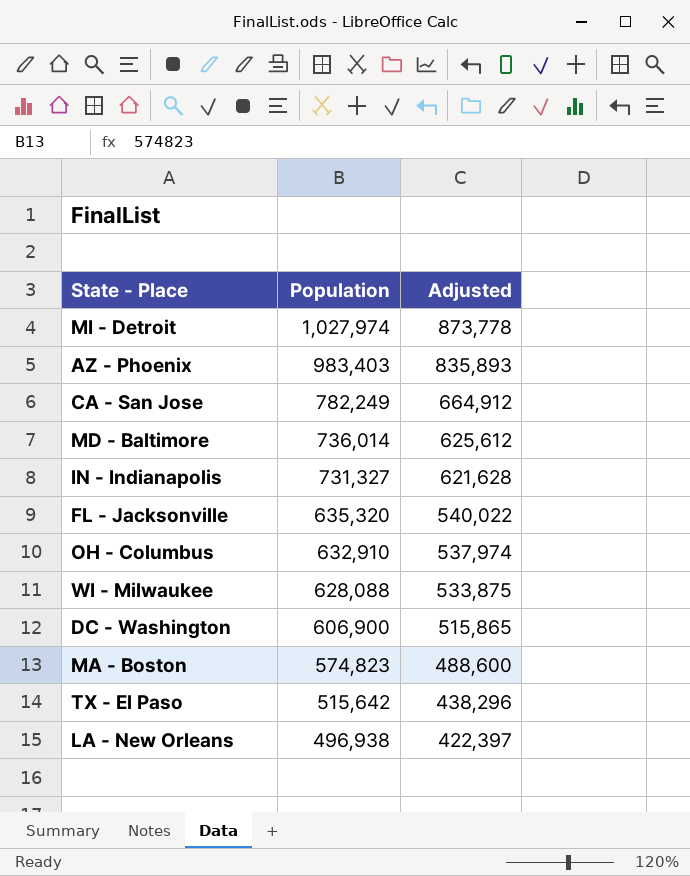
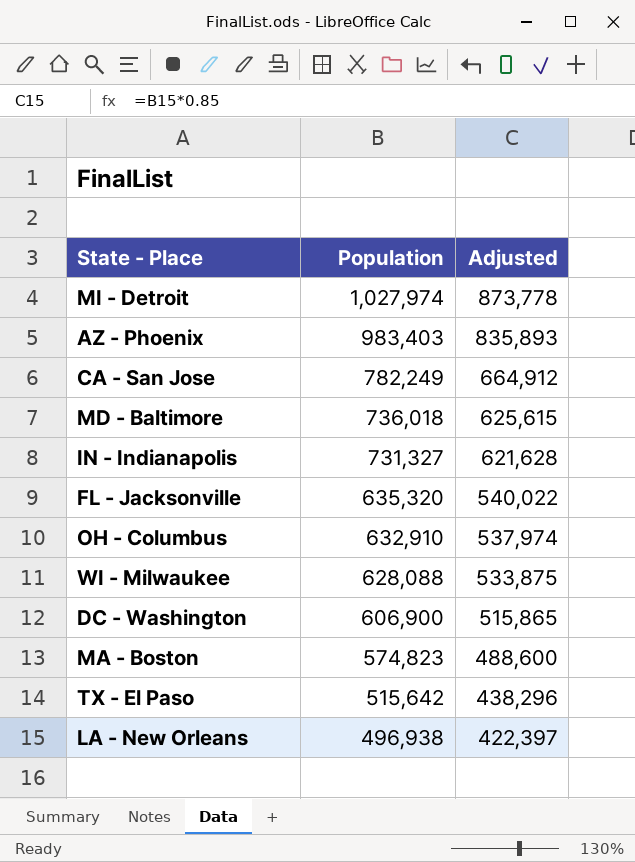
MD - Baltimore | Population: 736,014 -> 736,018
MD - Baltimore | Adjusted: 625,612 -> 625,615

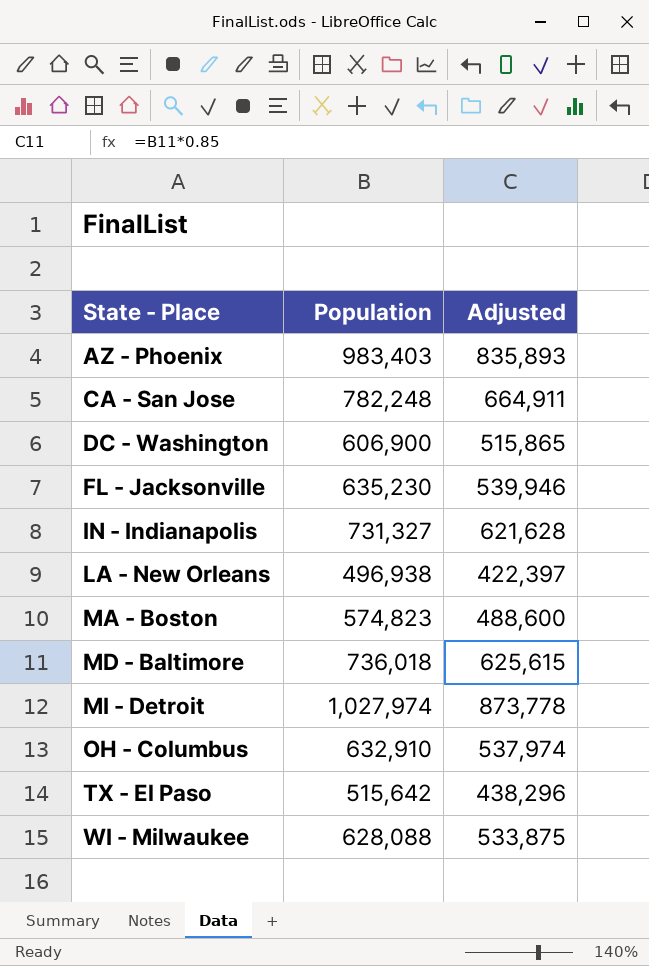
row order: Population descending -> State - Place ascending
CA - San Jose | Population: 782,249 -> 782,248
CA - San Jose | Adjusted: 664,912 -> 664,911
FL - Jacksonville | Population: 635,320 -> 635,230
FL - Jacksonville | Adjusted: 540,022 -> 539,946

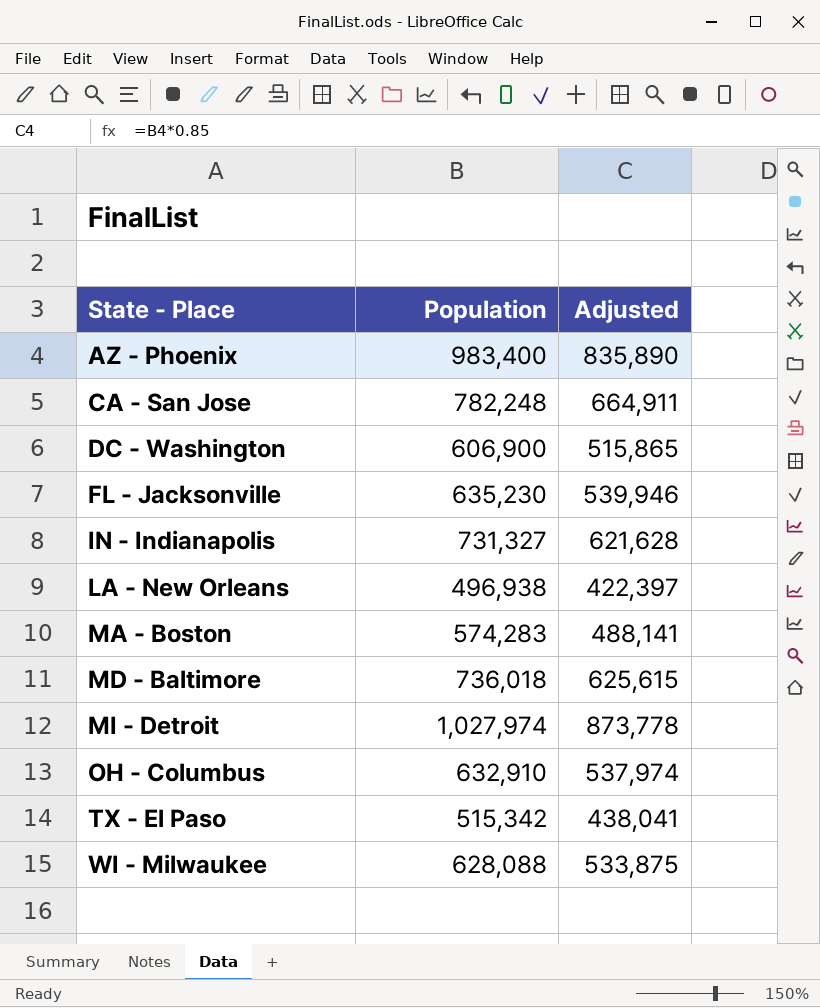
AZ - Phoenix | Population: 983,403 -> 983,400
AZ - Phoenix | Adjusted: 835,893 -> 835,890
MA - Boston | Population: 574,823 -> 574,283
MA - Boston | Adjusted: 488,600 -> 488,141
TX - El Paso | Population: 515,642 -> 515,342
TX - El Paso | Adjusted: 438,296 -> 438,041

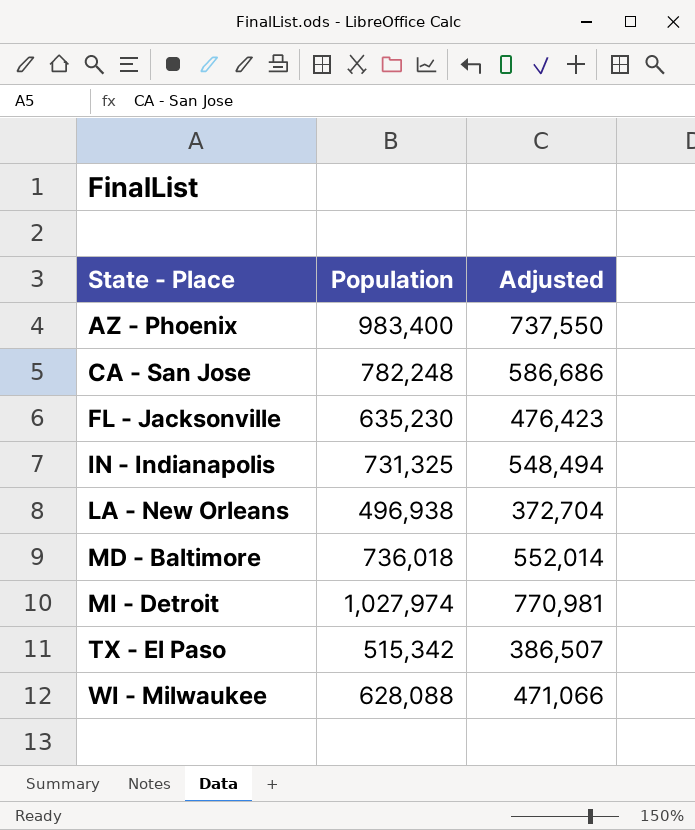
column Adjusted | formula: [Population] * 0.85 -> [Population] * 0.75
row DC - Washington: 606,900 | 515,865 -> none
row MA - Boston: 574,283 | 488,141 -> none
row OH - Columbus: 632,910 | 537,974 -> none
IN - Indianapolis | Population: 731,327 -> 731,325

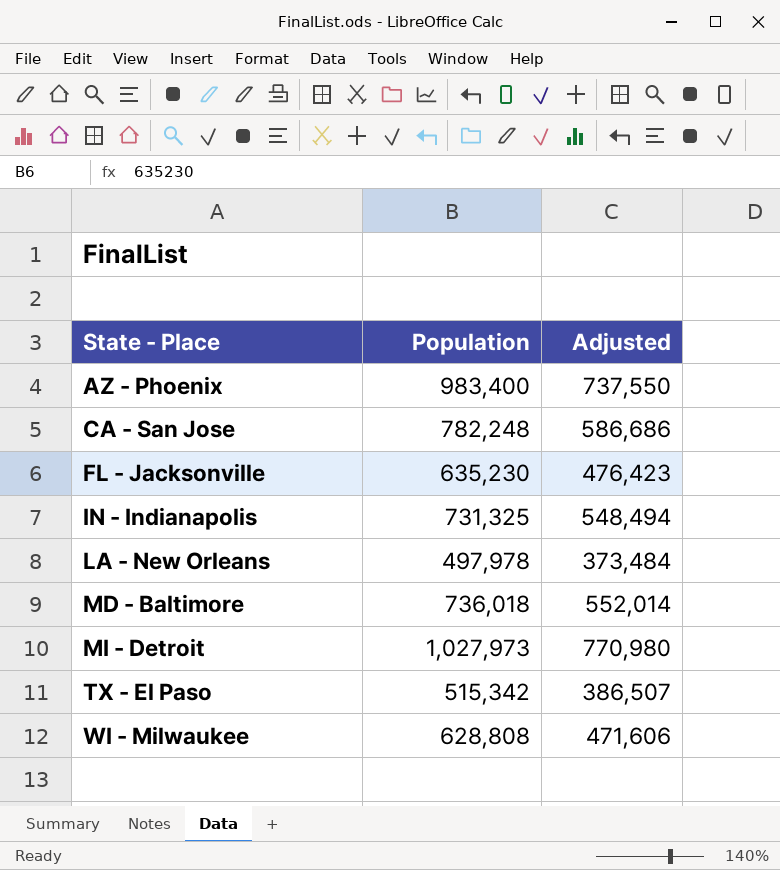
LA - New Orleans | Population: 496,938 -> 497,978
LA - New Orleans | Adjusted: 372,704 -> 373,484
MI - Detroit | Population: 1,027,974 -> 1,027,973
MI - Detroit | Adjusted: 770,981 -> 770,980
WI - Milwaukee | Population: 628,088 -> 628,808
WI - Milwaukee | Adjusted: 471,066 -> 471,606

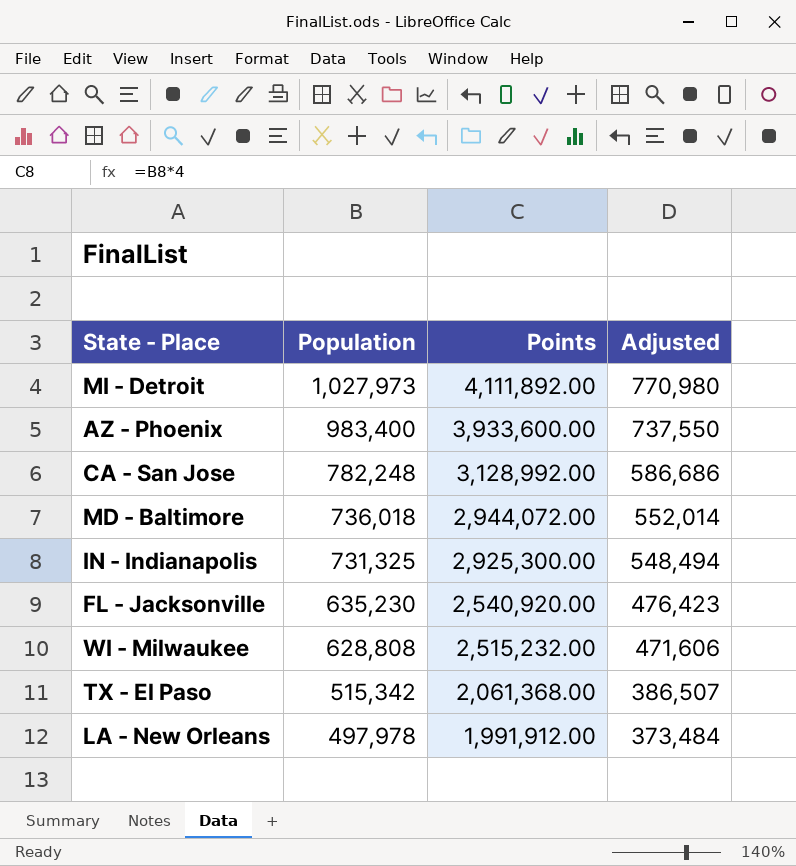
row order: State - Place ascending -> Population descending
column Points | formula: none -> [Population] * 4

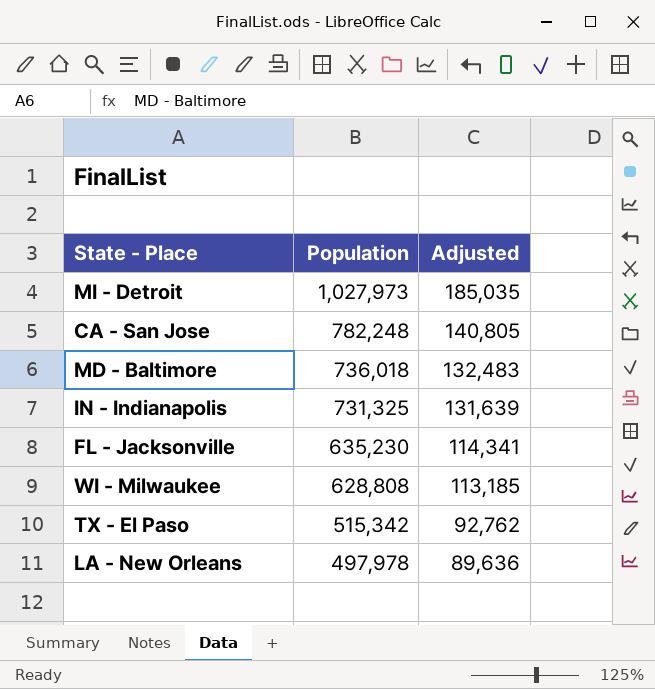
column Points | formula: [Population] * 4 -> none
column Adjusted | formula: [Population] * 0.75 -> [Population] * 0.18
row AZ - Phoenix: 983,400 | 3,933,600.00 | 737,550 -> none

